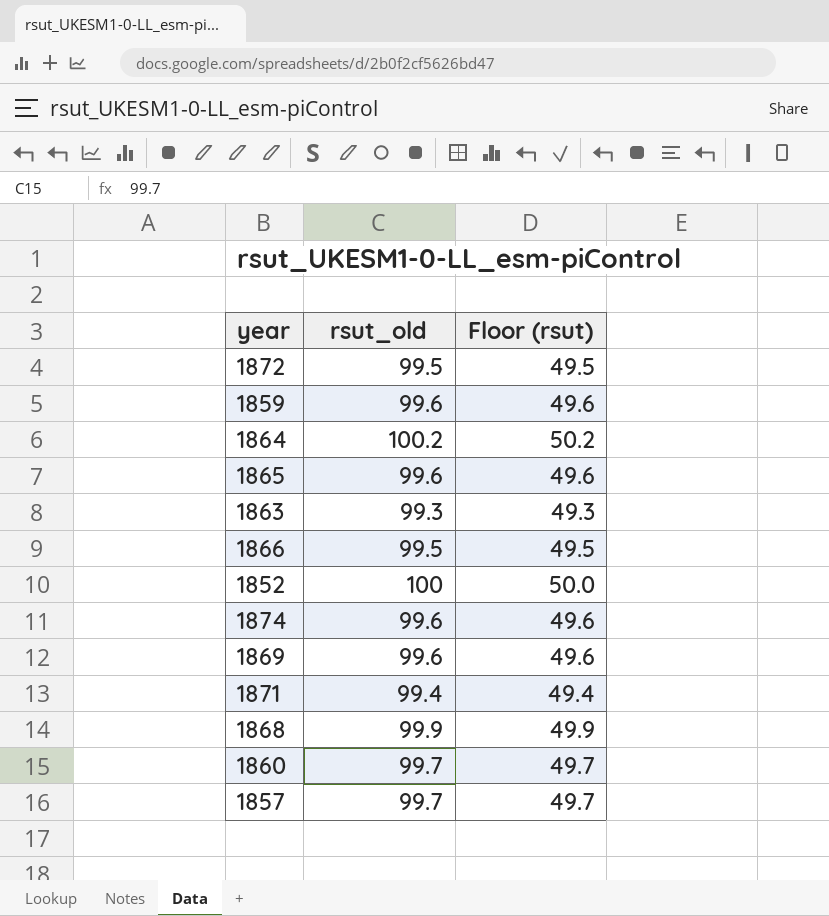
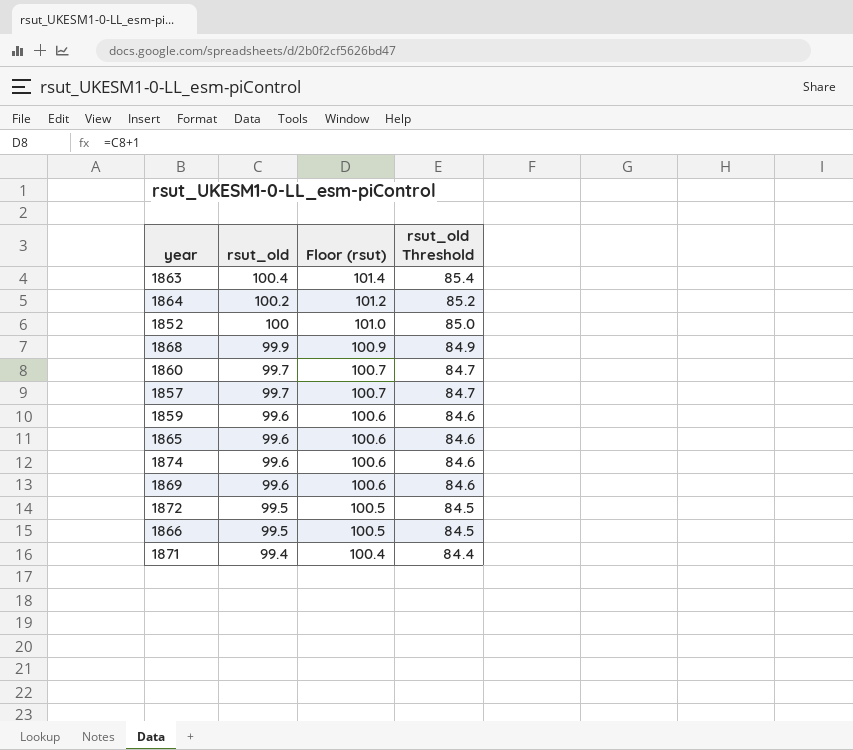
row order: none -> rsut_old descending
column Floor (rsut) | formula: [rsut_old] - 50 -> [rsut_old] + 1
column rsut_old Threshold | formula: none -> [rsut_old] - 15
1863 | rsut_old: 99.3 -> 100.4

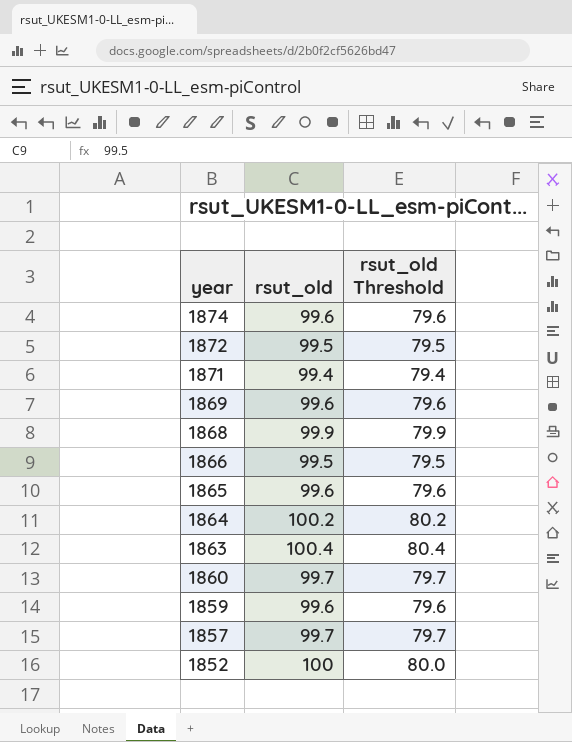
row order: rsut_old descending -> year descending
column Floor (rsut) | formula: [rsut_old] + 1 -> none
column rsut_old Threshold | formula: [rsut_old] - 15 -> [rsut_old] - 20

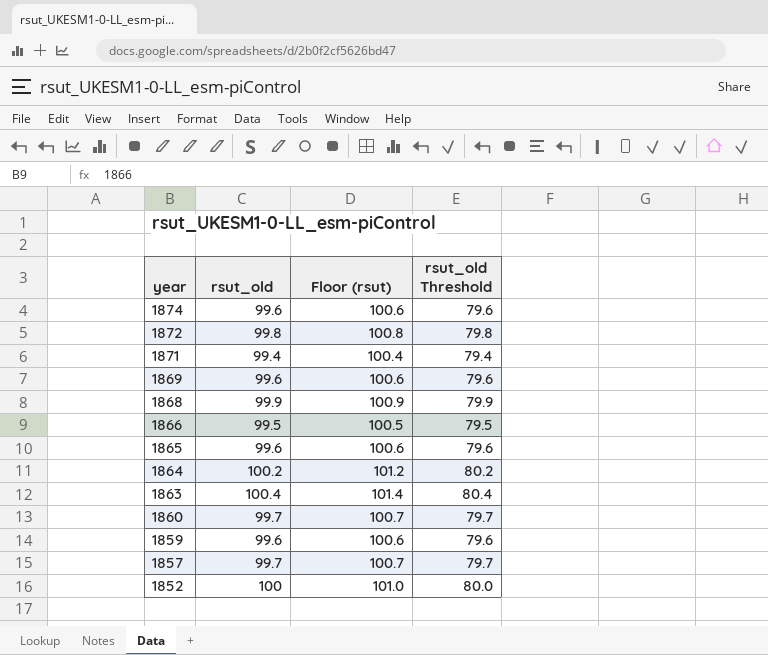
column Floor (rsut) | formula: none -> [rsut_old] + 1
1872 | rsut_old: 99.5 -> 99.8
1872 | rsut_old Threshold: 79.5 -> 79.8

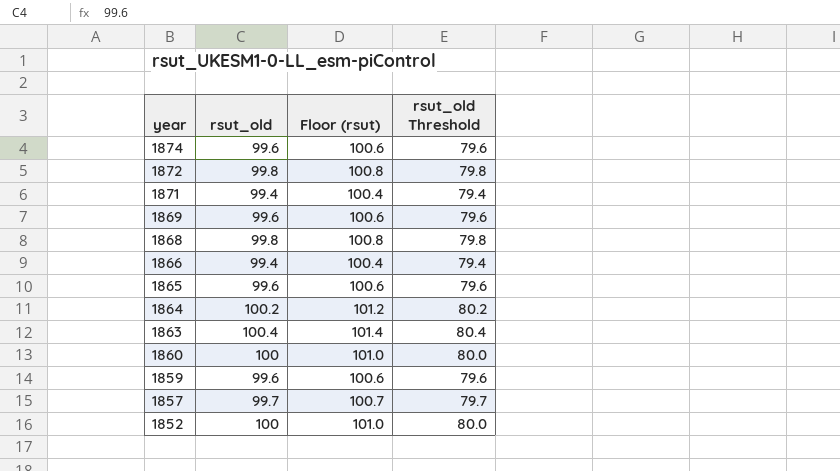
1868 | rsut_old: 99.9 -> 99.8
1868 | Floor (rsut): 100.9 -> 100.8
1868 | rsut_old Threshold: 79.9 -> 79.8
1866 | rsut_old: 99.5 -> 99.4
1866 | Floor (rsut): 100.5 -> 100.4
1866 | rsut_old Threshold: 79.5 -> 79.4
1860 | rsut_old: 99.7 -> 100
1860 | Floor (rsut): 100.7 -> 101.0
1860 | rsut_old Threshold: 79.7 -> 80.0

